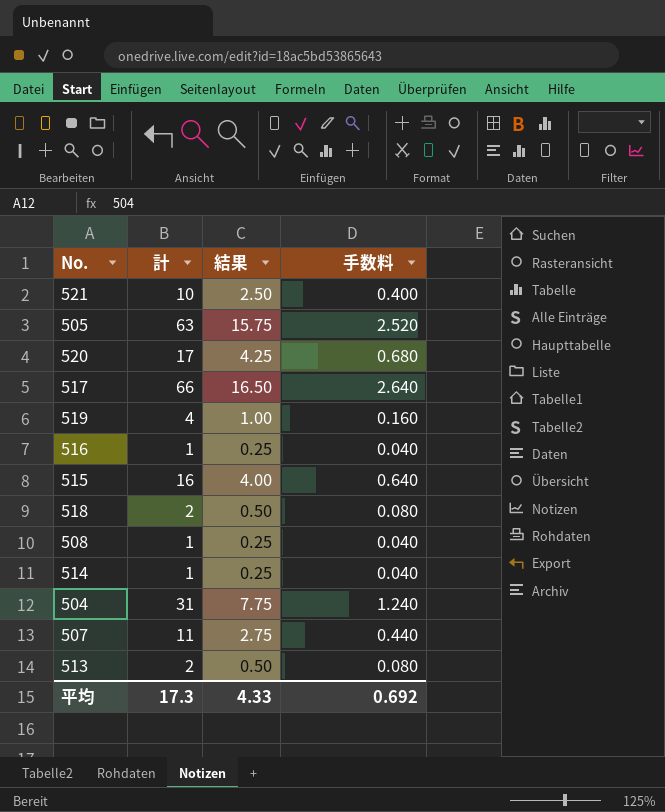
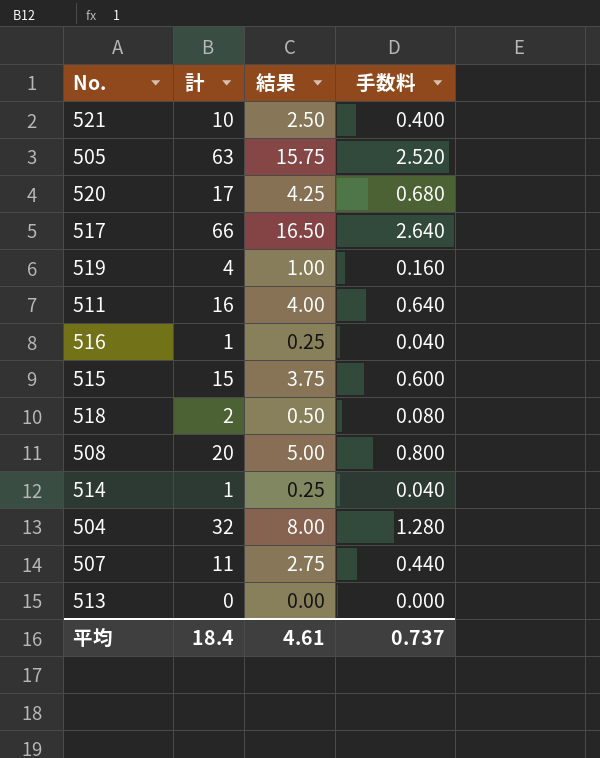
row 511: none -> 16 | 4.00 | 0.640
515 | 計: 16 -> 15
515 | 結果: 4.00 -> 3.75
515 | 手数料: 0.640 -> 0.600
508 | 計: 1 -> 20
508 | 結果: 0.25 -> 5.00
508 | 手数料: 0.040 -> 0.800
504 | 計: 31 -> 32
504 | 結果: 7.75 -> 8.00
504 | 手数料: 1.240 -> 1.280
513 | 計: 2 -> 0
513 | 結果: 0.50 -> 0.00
513 | 手数料: 0.080 -> 0.000
平均 | 計: 17.3 -> 18.4
平均 | 結果: 4.33 -> 4.61
平均 | 手数料: 0.692 -> 0.737

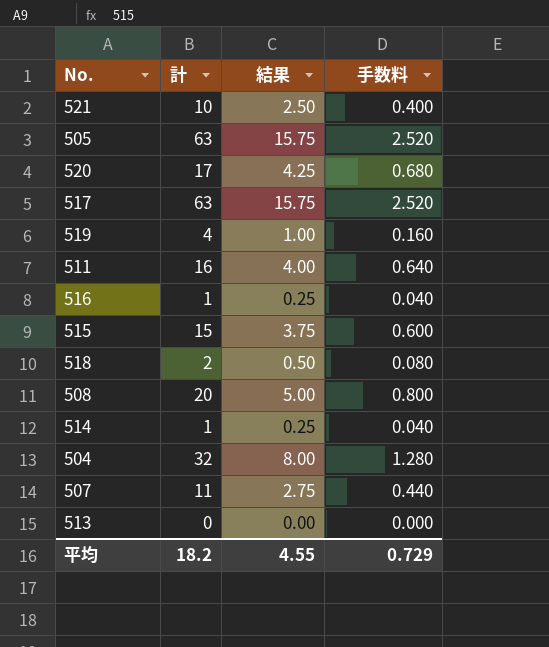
517 | 計: 66 -> 63
517 | 結果: 16.50 -> 15.75
517 | 手数料: 2.640 -> 2.520
平均 | 計: 18.4 -> 18.2
平均 | 結果: 4.61 -> 4.55
平均 | 手数料: 0.737 -> 0.729

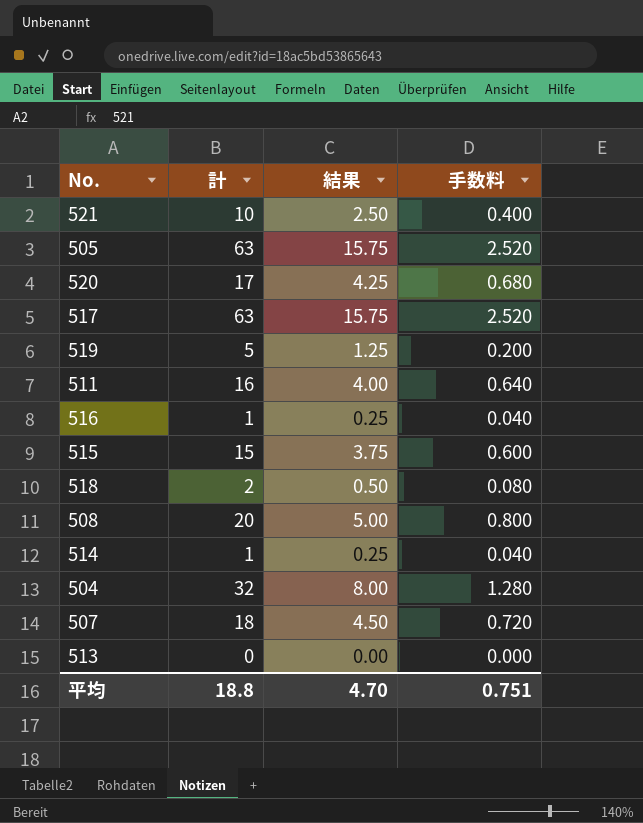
519 | 計: 4 -> 5
519 | 結果: 1.00 -> 1.25
519 | 手数料: 0.160 -> 0.200
507 | 計: 11 -> 18
507 | 結果: 2.75 -> 4.50
507 | 手数料: 0.440 -> 0.720
平均 | 計: 18.2 -> 18.8
平均 | 結果: 4.55 -> 4.70
平均 | 手数料: 0.729 -> 0.751

